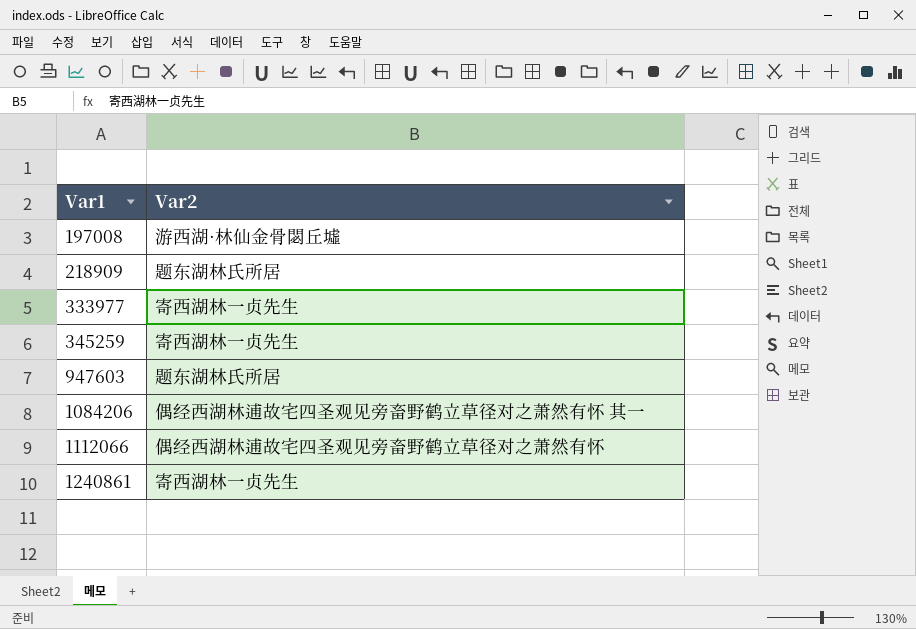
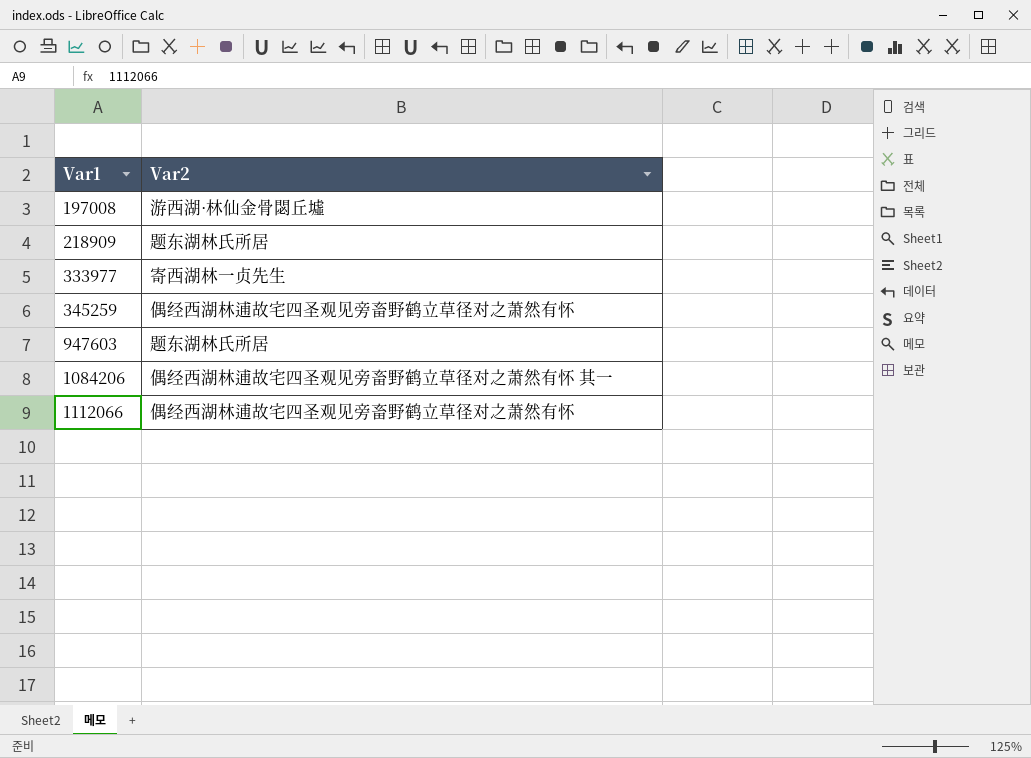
row 1240861: 寄西湖林一贞先生 -> none
345259 | Var2: 寄西湖林一贞先生 -> 偶经西湖林逋故宅四圣观见旁畜野鹤立草径对之萧然有怀

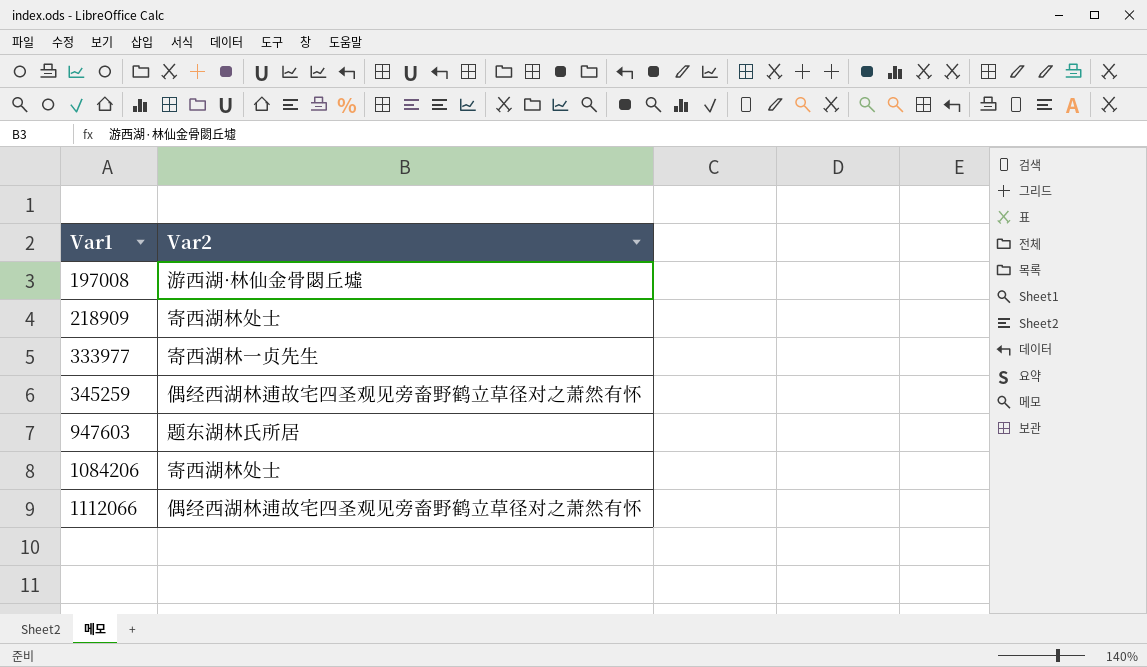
218909 | Var2: 题东湖林氏所居 -> 寄西湖林处士
1084206 | Var2: 偶经西湖林逋故宅四圣观见旁畜野鹤立草径对之萧然有怀 其一 -> 寄西湖林处士

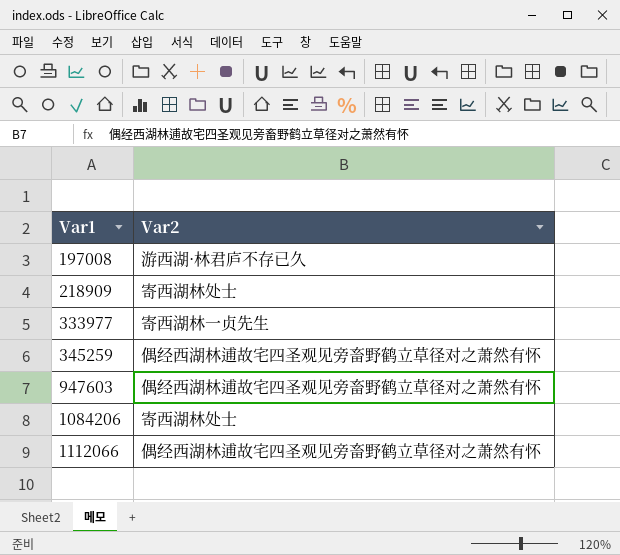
197008 | Var2: 游西湖·林仙金骨閟丘墟 -> 游西湖·林君庐不存已久
947603 | Var2: 题东湖林氏所居 -> 偶经西湖林逋故宅四圣观见旁畜野鹤立草径对之萧然有怀

